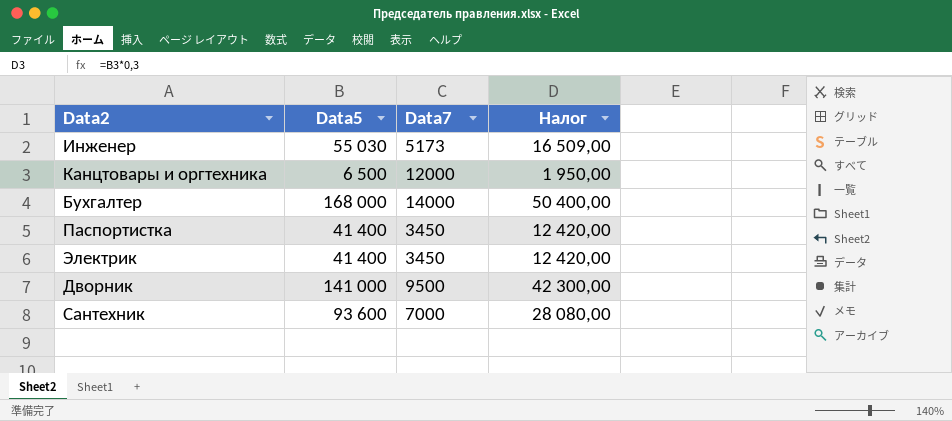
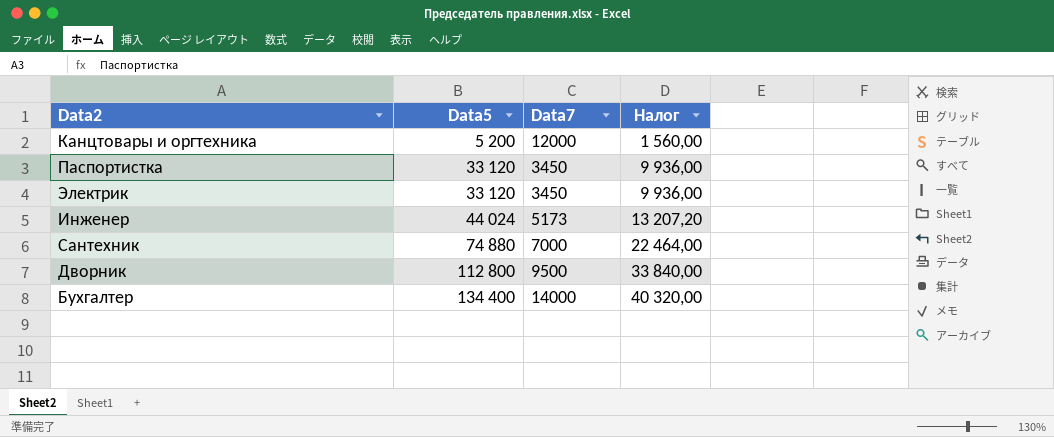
row order: none -> Data5 ascending
Канцтовары и оргтехника | Data5: 6 500 -> 5 200
Канцтовары и оргтехника | Налог: 1 950,00 -> 1 560,00
Паспортистка | Data5: 41 400 -> 33 120
Паспортистка | Налог: 12 420,00 -> 9 936,00
Электрик | Data5: 41 400 -> 33 120
Электрик | Налог: 12 420,00 -> 9 936,00
Инженер | Data5: 55 030 -> 44 024
Инженер | Налог: 16 509,00 -> 13 207,20
Сантехник | Data5: 93 600 -> 74 880
Сантехник | Налог: 28 080,00 -> 22 464,00
Дворник | Data5: 141 000 -> 112 800
Дворник | Налог: 42 300,00 -> 33 840,00
Бухгалтер | Data5: 168 000 -> 134 400
Бухгалтер | Налог: 50 400,00 -> 40 320,00

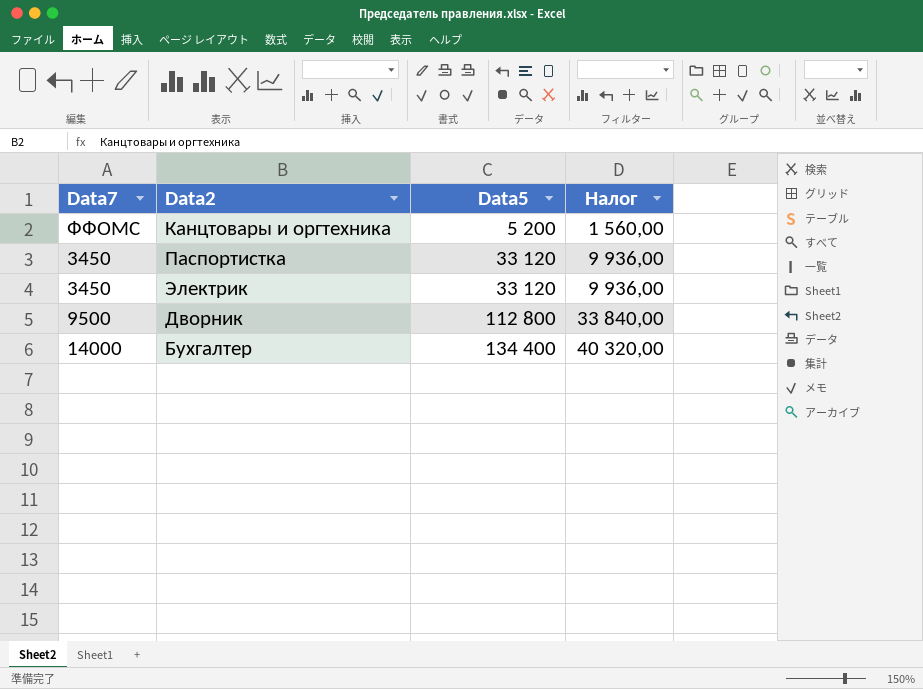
column Data7 | position: 3 -> 1
row Инженер: 44 024 | 5173 | 13 207,20 -> none
row Сантехник: 74 880 | 7000 | 22 464,00 -> none
Канцтовары и оргтехника | Data7: 12000 -> ФФОМС

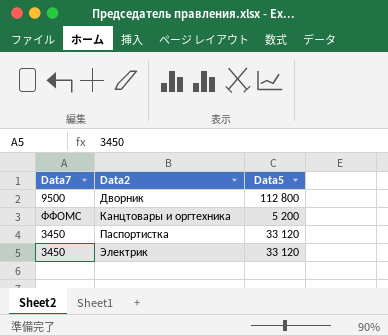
row order: Data5 ascending -> Data2 ascending
column Налог | formula: [Data5] * 0,3 -> none
row Бухгалтер: 14000 | 134 400 | 40 320,00 -> none

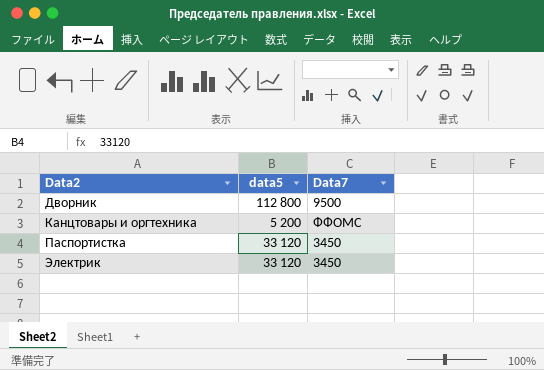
column name: Data5 -> data5
column Data7 | position: 1 -> 3

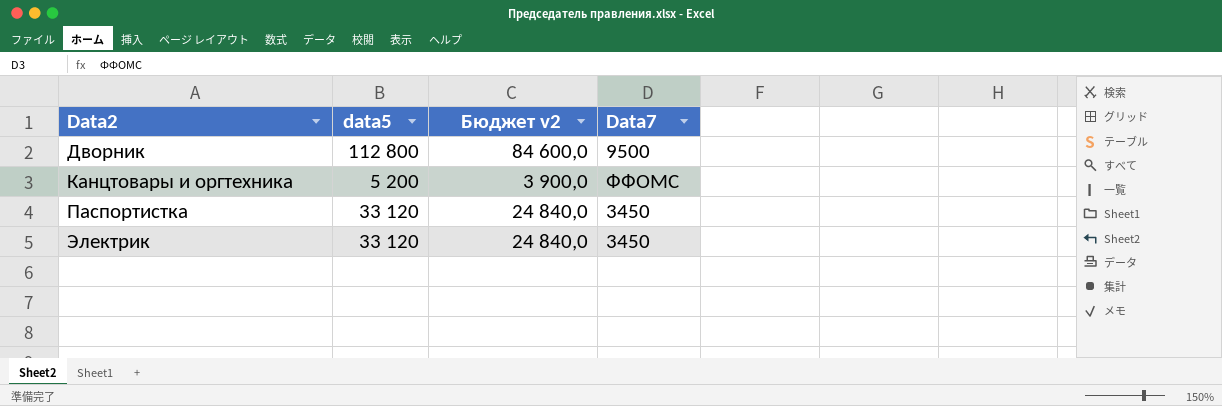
column Бюджет v2 | formula: none -> [data5] * 0,75

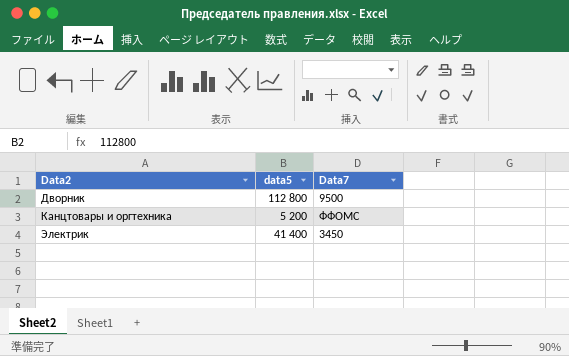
column Бюджет v2 | formula: [data5] * 0,75 -> none
row Паспортистка: 33 120 | 24 840,0 | 3450 -> none
Электрик | data5: 33 120 -> 41 400

